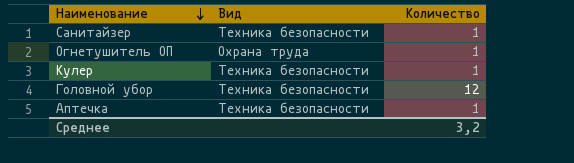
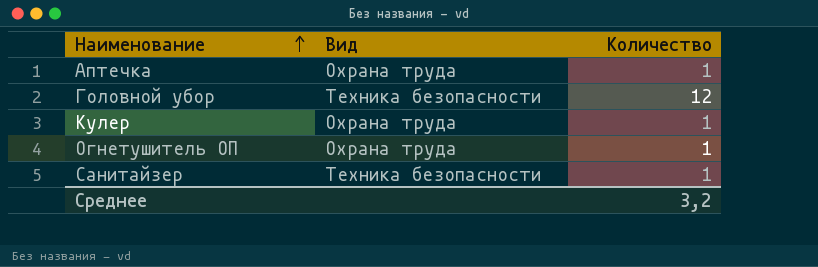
row order: Наименование descending -> Наименование ascending
Аптечка | Вид: Техника безопасности -> Охрана труда
Кулер | Вид: Техника безопасности -> Охрана труда

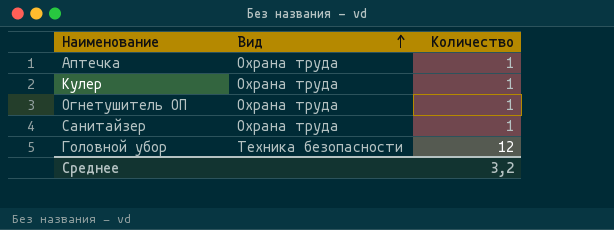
row order: Наименование ascending -> Вид ascending
Санитайзер | Вид: Техника безопасности -> Охрана труда

